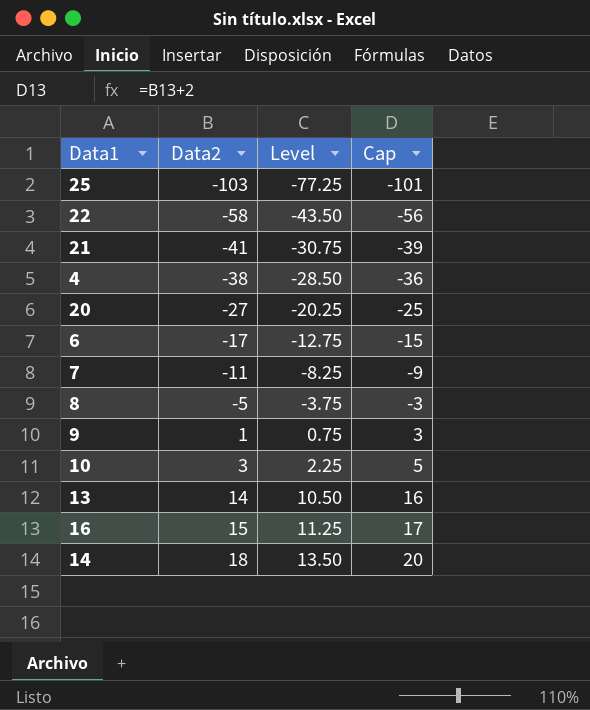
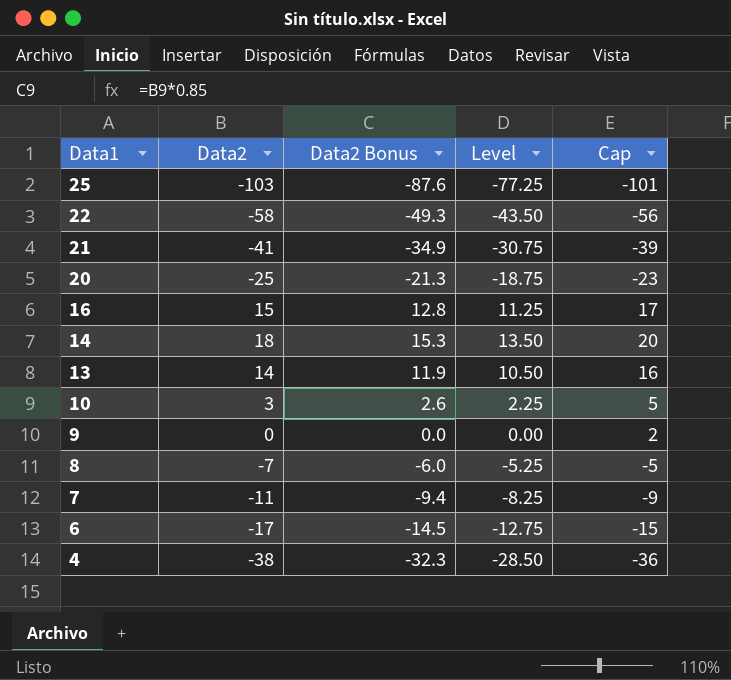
row order: Data2 ascending -> Data1 descending
column Data2 Bonus | formula: none -> [Data2] * 0.85
20 | Data2: -27 -> -25
20 | Level: -20.25 -> -18.75
20 | Cap: -25 -> -23
9 | Data2: 1 -> 0
9 | Level: 0.75 -> 0.00
9 | Cap: 3 -> 2
8 | Data2: -5 -> -7
8 | Level: -3.75 -> -5.25
8 | Cap: -3 -> -5

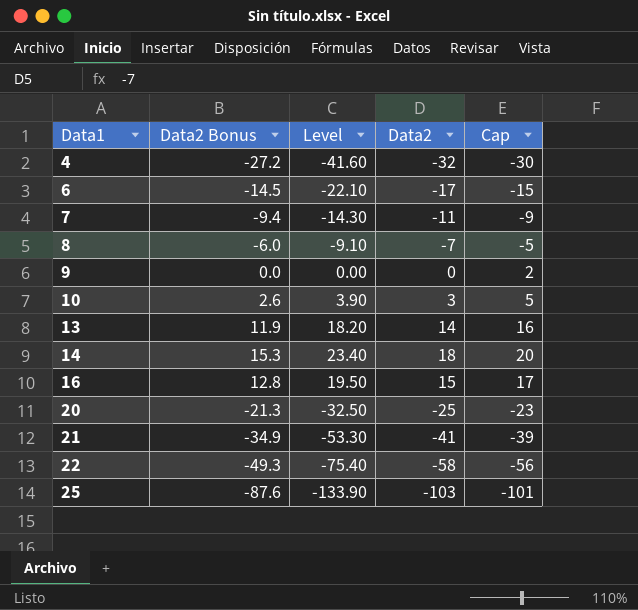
row order: Data1 descending -> Data1 ascending
column Level | formula: [Data2] * 0.75 -> [Data2] * 1.3
column Data2 | position: 2 -> 4
4 | Data2 Bonus: -32.3 -> -27.2
4 | Data2: -38 -> -32
4 | Cap: -36 -> -30

